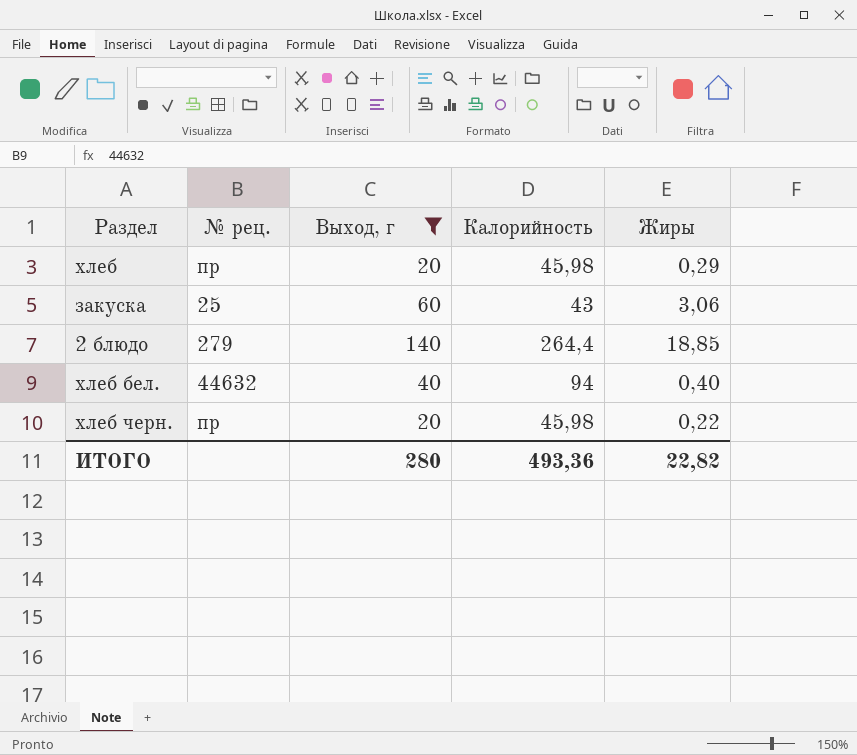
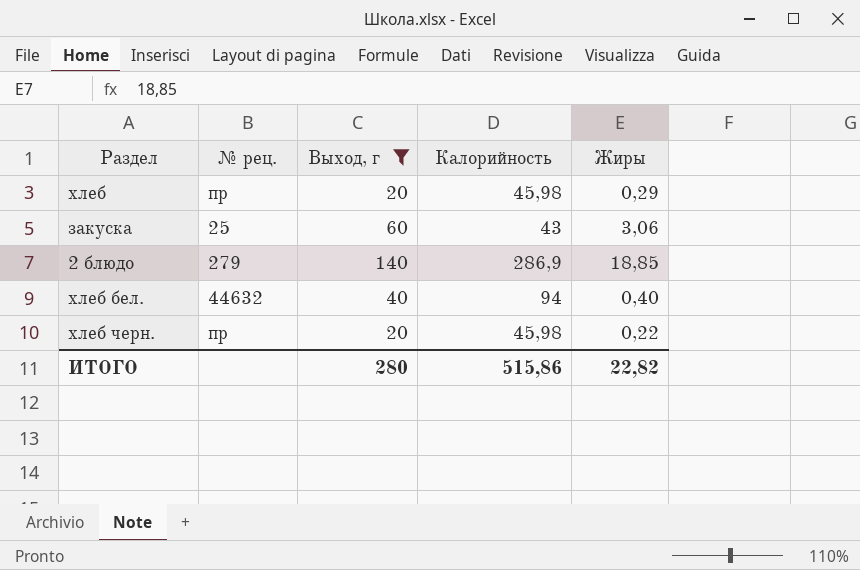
2 блюдо | Калорийность: 264,4 -> 286,9
ИТОГО | Калорийность: 493,36 -> 515,86

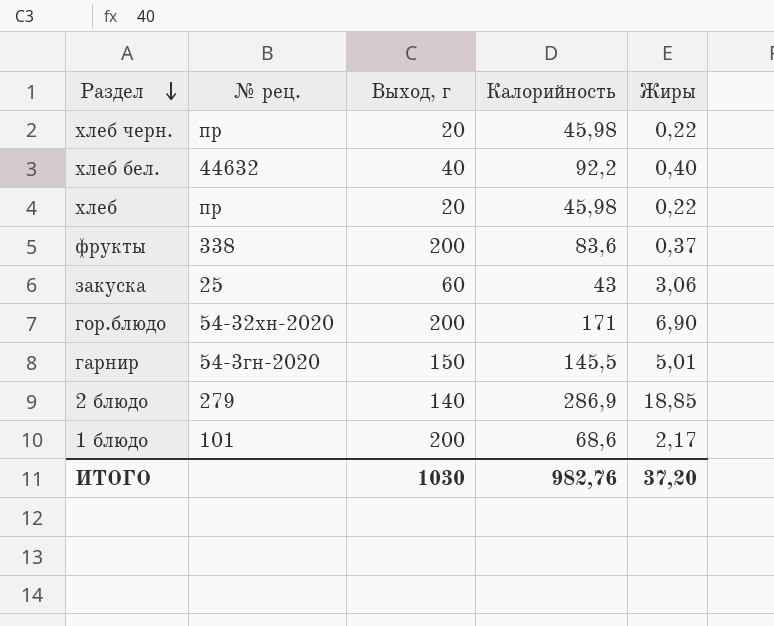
filter: Выход, г <= 140 -> none
row order: none -> Раздел descending
хлеб бел. | Калорийность: 94 -> 92,2
хлеб | Жиры: 0,29 -> 0,22
ИТОГО | Выход, г: 280 -> 1030
ИТОГО | Калорийность: 515,86 -> 982,76
ИТОГО | Жиры: 22,82 -> 37,20

